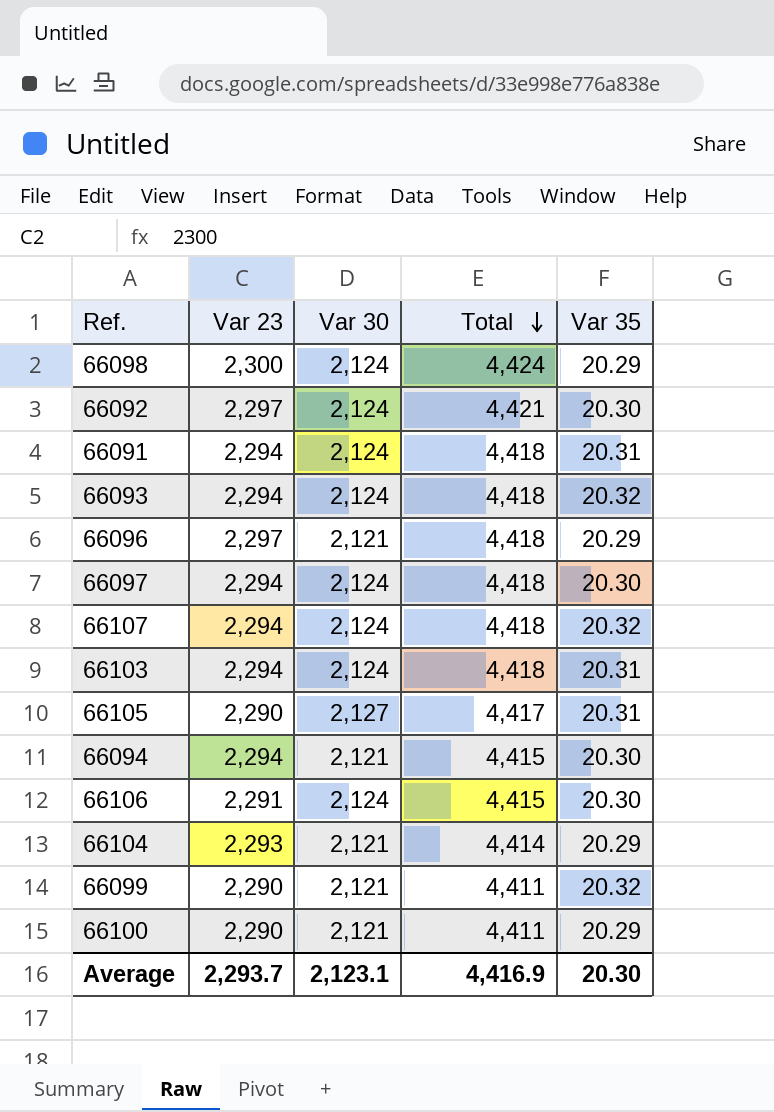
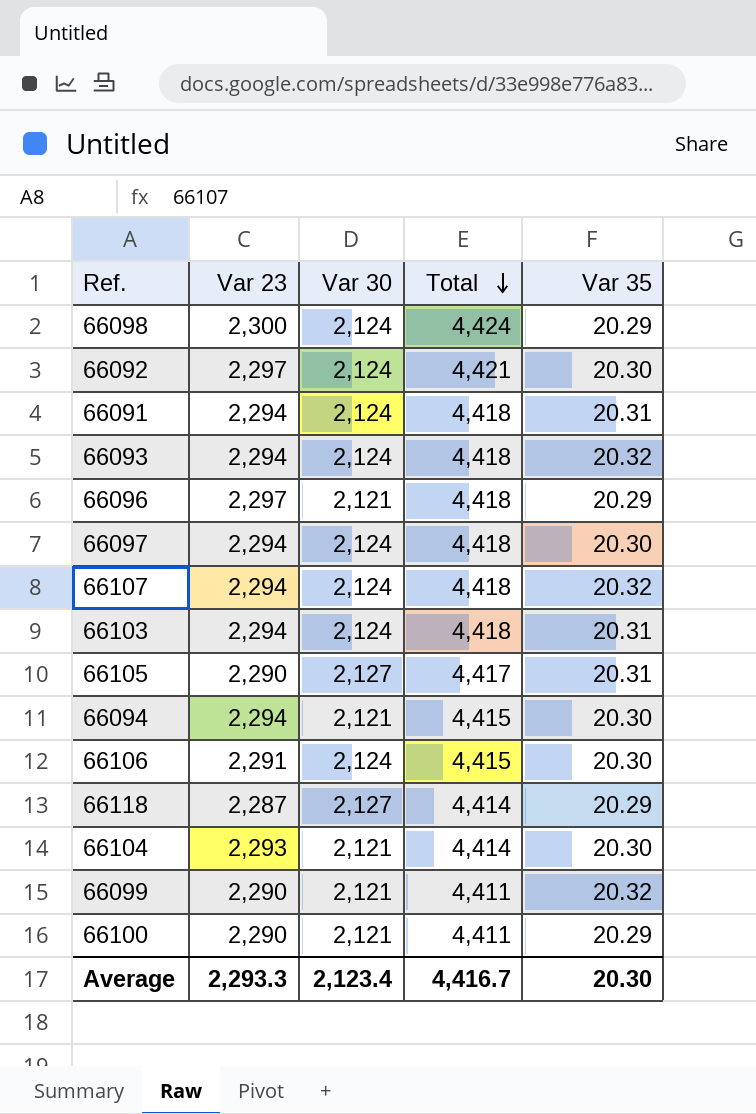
row 66118: none -> 2,287 | 2,127 | 4,414 | 20.29
66104 | Var 35: 20.29 -> 20.30
Average | Var 23: 2,293.7 -> 2,293.3
Average | Var 30: 2,123.1 -> 2,123.4
Average | Total: 4,416.9 -> 4,416.7

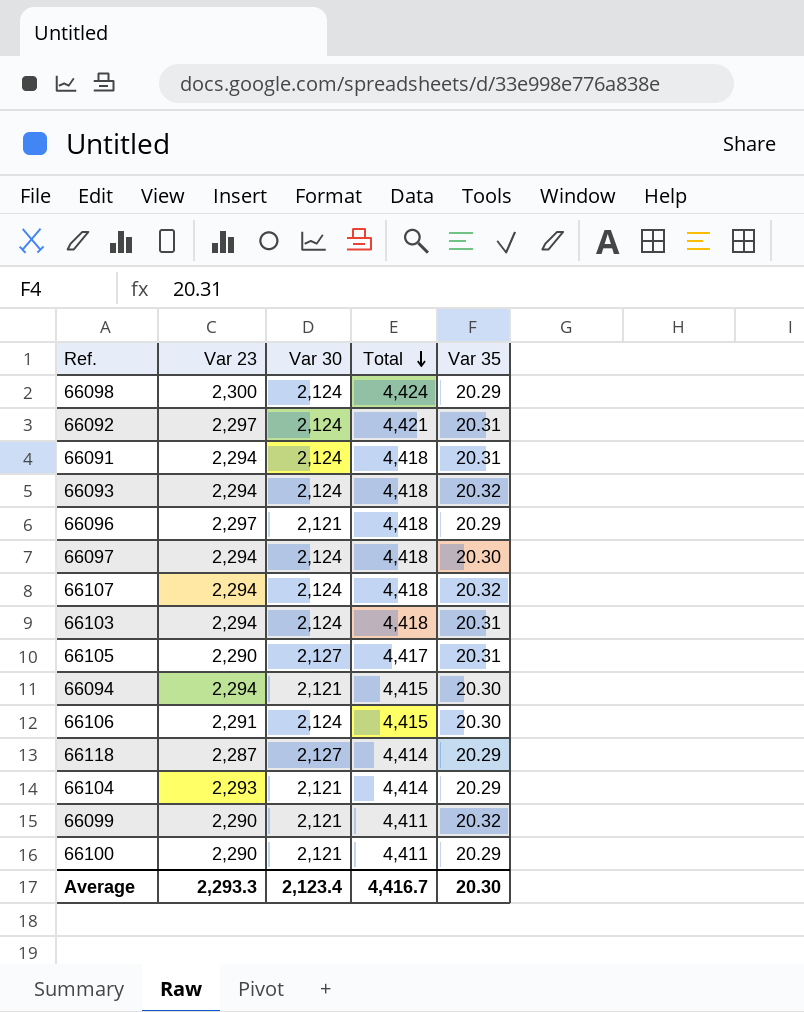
66092 | Var 35: 20.30 -> 20.31
66104 | Var 35: 20.30 -> 20.29

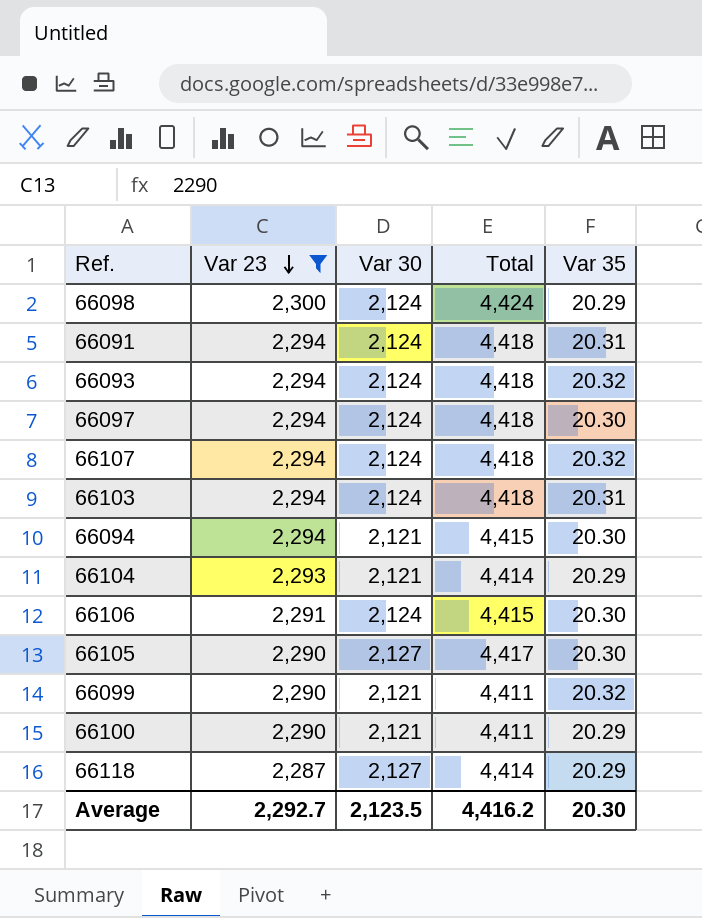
filter: none -> Var 23 != 2,297
row order: Total descending -> Var 23 descending
66105 | Var 35: 20.31 -> 20.30
Average | Var 23: 2,293.3 -> 2,292.7
Average | Var 30: 2,123.4 -> 2,123.5
Average | Total: 4,416.7 -> 4,416.2

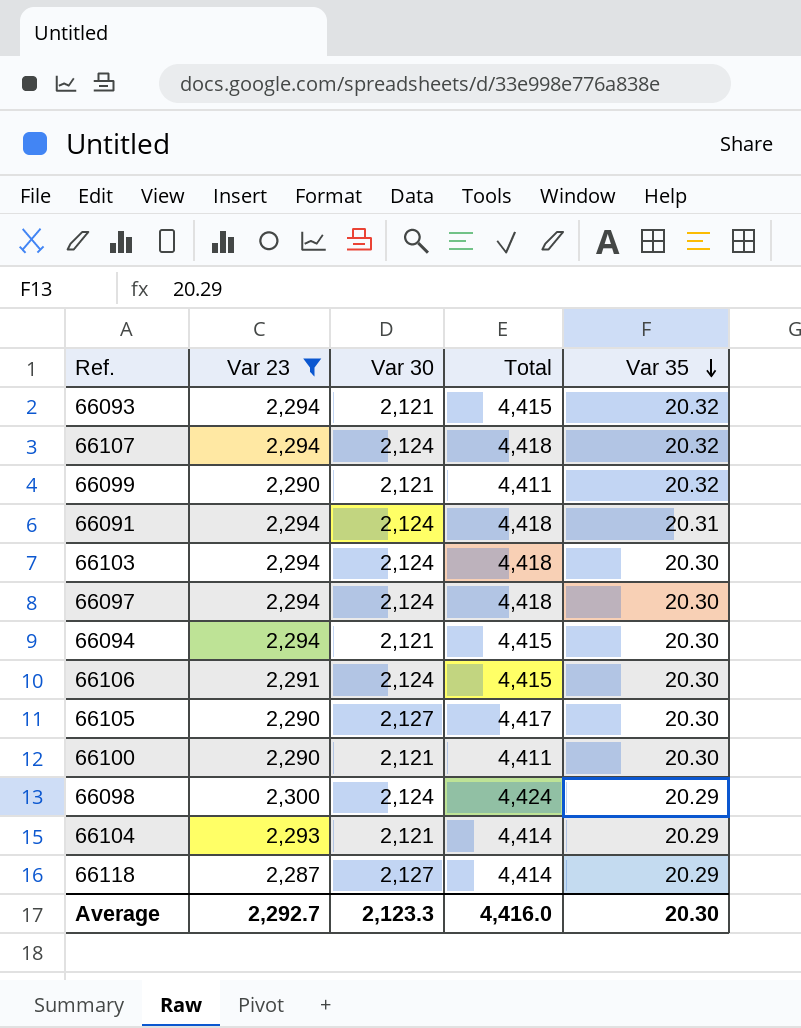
row order: Var 23 descending -> Var 35 descending
66093 | Var 30: 2,124 -> 2,121
66093 | Total: 4,418 -> 4,415
66103 | Var 35: 20.31 -> 20.30
66100 | Var 35: 20.29 -> 20.30
Average | Var 30: 2,123.5 -> 2,123.3
Average | Total: 4,416.2 -> 4,416.0

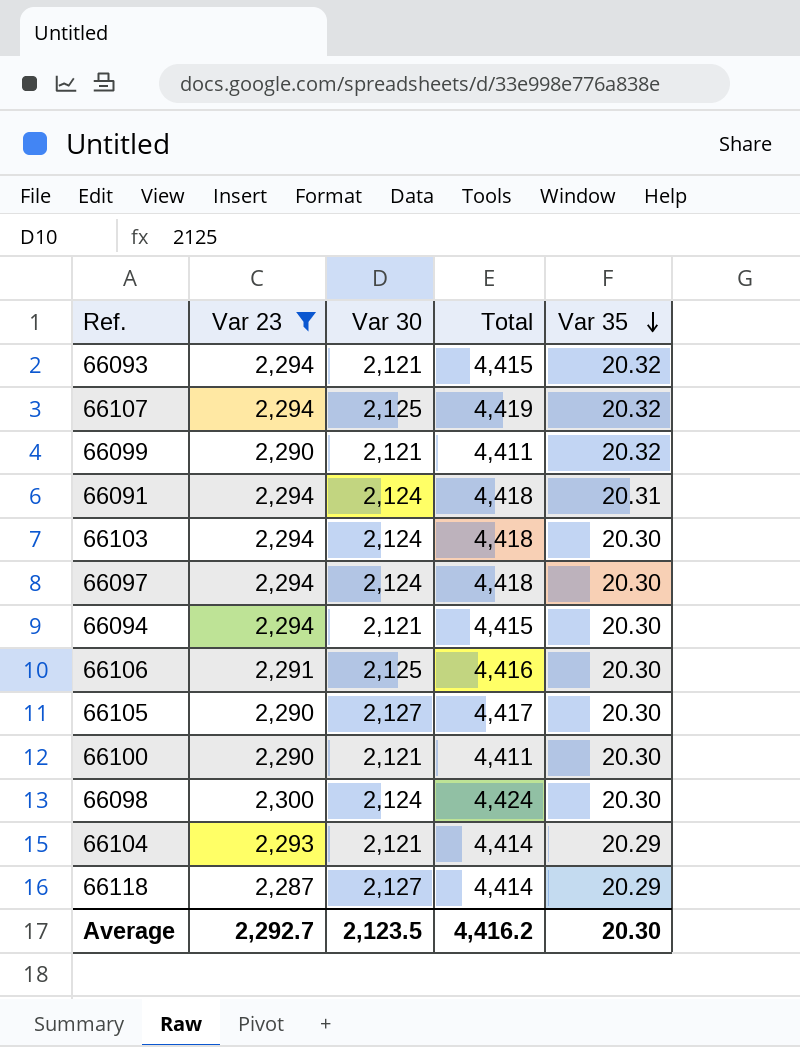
66107 | Var 30: 2,124 -> 2,125
66107 | Total: 4,418 -> 4,419
66106 | Var 30: 2,124 -> 2,125
66106 | Total: 4,415 -> 4,416
66098 | Var 35: 20.29 -> 20.30
Average | Var 30: 2,123.3 -> 2,123.5
Average | Total: 4,416.0 -> 4,416.2

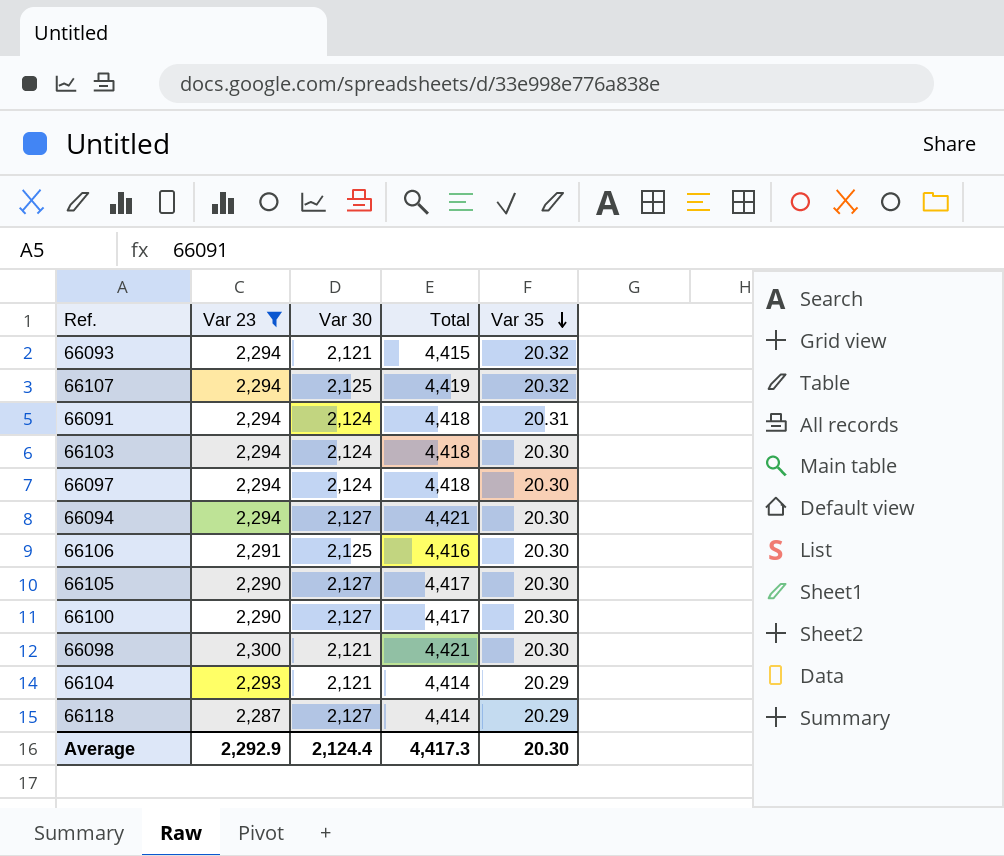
row 66099: 2,290 | 2,121 | 4,411 | 20.32 -> none
66094 | Var 30: 2,121 -> 2,127
66094 | Total: 4,415 -> 4,421
66100 | Var 30: 2,121 -> 2,127
66100 | Total: 4,411 -> 4,417
66098 | Var 30: 2,124 -> 2,121
66098 | Total: 4,424 -> 4,421
Average | Var 23: 2,292.7 -> 2,292.9
Average | Var 30: 2,123.5 -> 2,124.4
Average | Total: 4,416.2 -> 4,417.3

